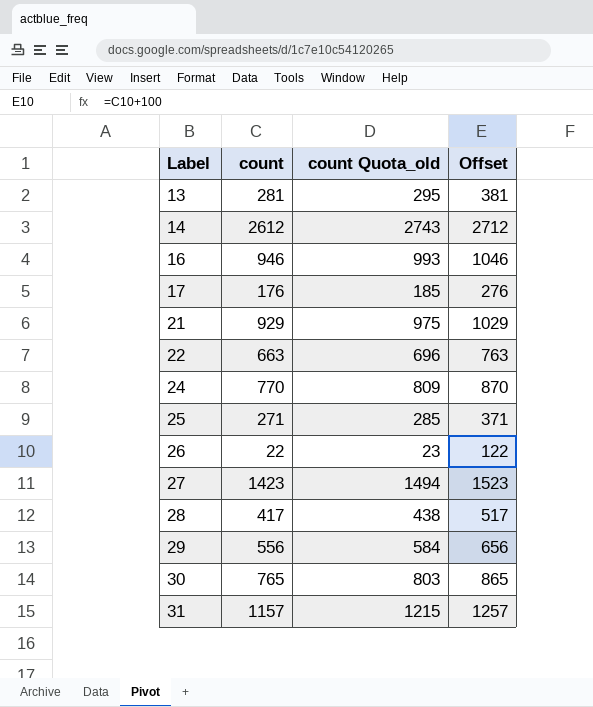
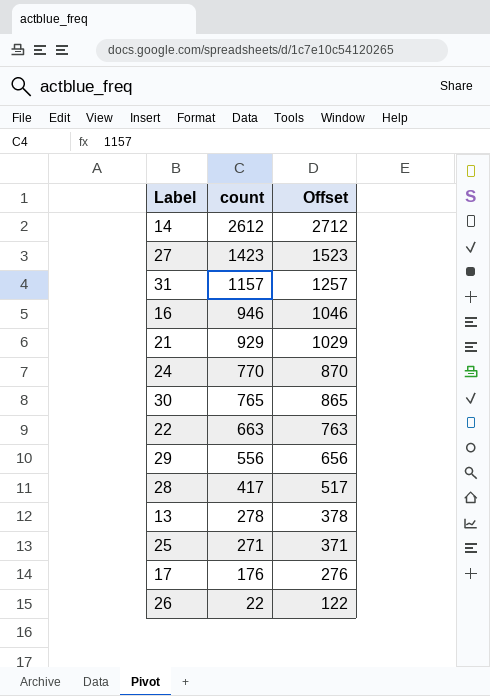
row order: Label ascending -> count descending
column count Quota_old | formula: [count] * 1.05 -> none
13 | count: 281 -> 278
13 | Offset: 381 -> 378

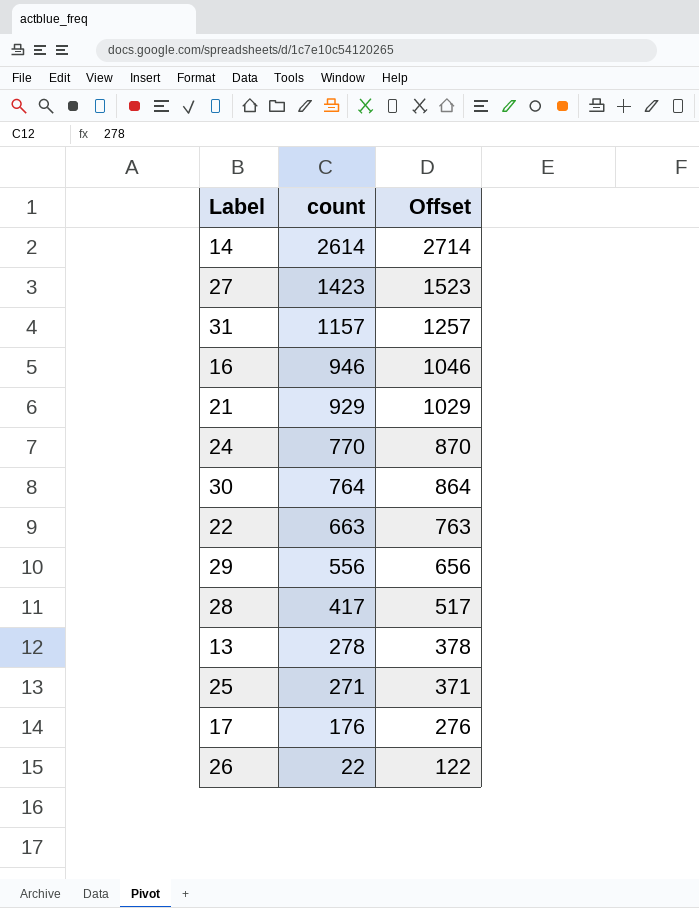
14 | count: 2612 -> 2614
14 | Offset: 2712 -> 2714
30 | count: 765 -> 764
30 | Offset: 865 -> 864

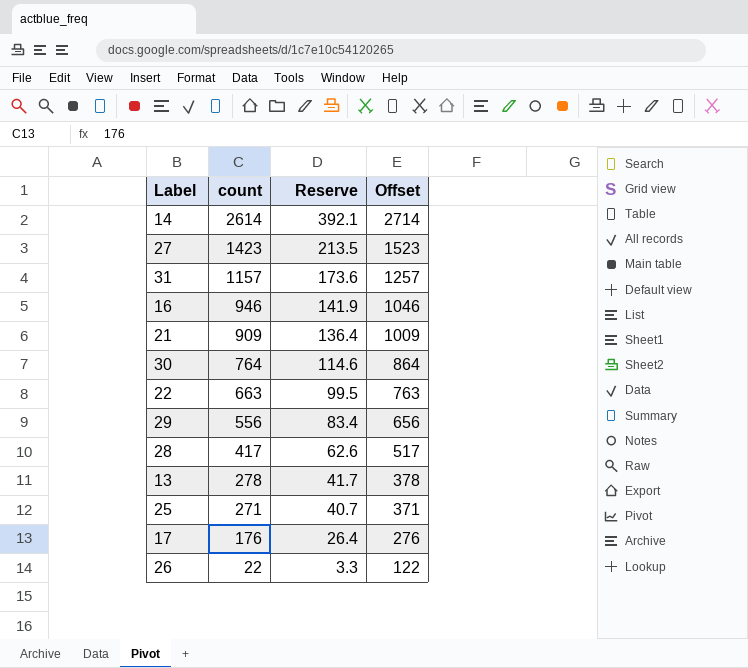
column Reserve | formula: none -> [count] * 0.15
row 24: 770 | 870 -> none
21 | count: 929 -> 909
21 | Offset: 1029 -> 1009

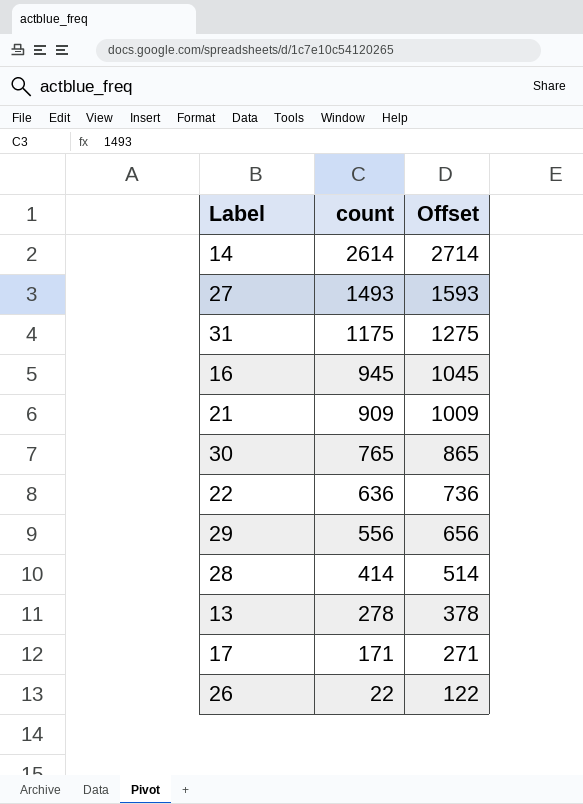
column Reserve | formula: [count] * 0.15 -> none
row 25: 271 | 40.7 | 371 -> none
27 | count: 1423 -> 1493
27 | Offset: 1523 -> 1593
31 | count: 1157 -> 1175
31 | Offset: 1257 -> 1275
16 | count: 946 -> 945
16 | Offset: 1046 -> 1045
30 | count: 764 -> 765
30 | Offset: 864 -> 865
22 | count: 663 -> 636
22 | Offset: 763 -> 736
28 | count: 417 -> 414
28 | Offset: 517 -> 514
17 | count: 176 -> 171
17 | Offset: 276 -> 271

